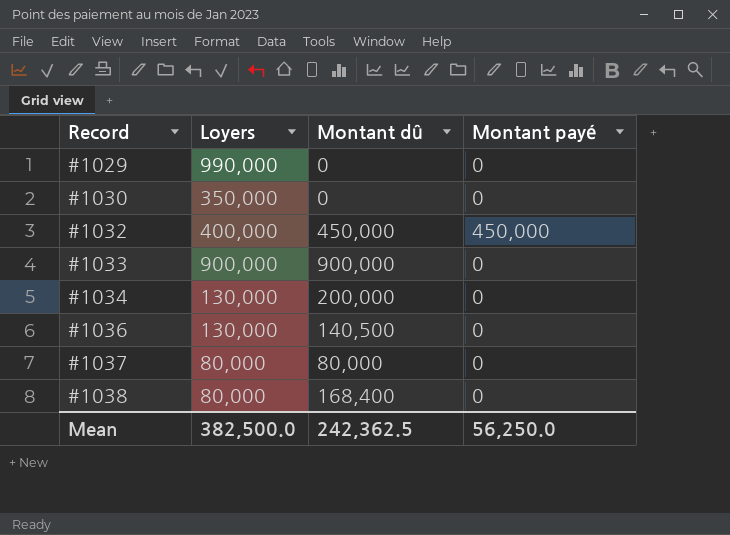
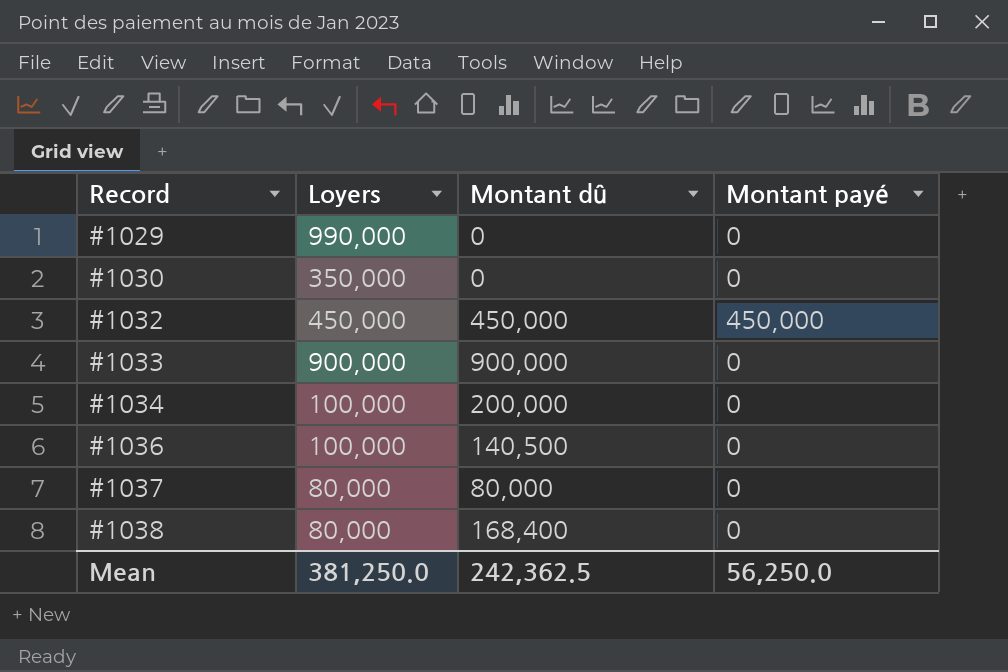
#1032 | Loyers: 400,000 -> 450,000
#1034 | Loyers: 130,000 -> 100,000
#1036 | Loyers: 130,000 -> 100,000
Mean | Loyers: 382,500.0 -> 381,250.0

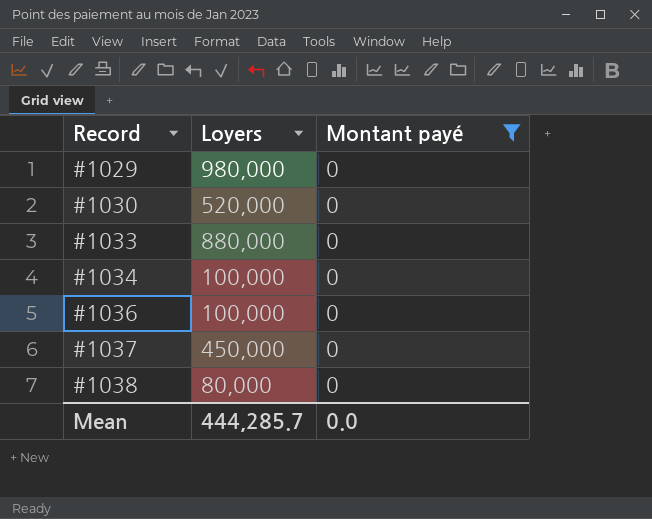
filter: none -> Montant payé = 0
column Montant dû | position: 3 -> none
#1029 | Loyers: 990,000 -> 980,000
#1030 | Loyers: 350,000 -> 520,000
#1033 | Loyers: 900,000 -> 880,000
#1037 | Loyers: 80,000 -> 450,000
Mean | Loyers: 381,250.0 -> 444,285.7
Mean | Montant payé: 56,250.0 -> 0.0

